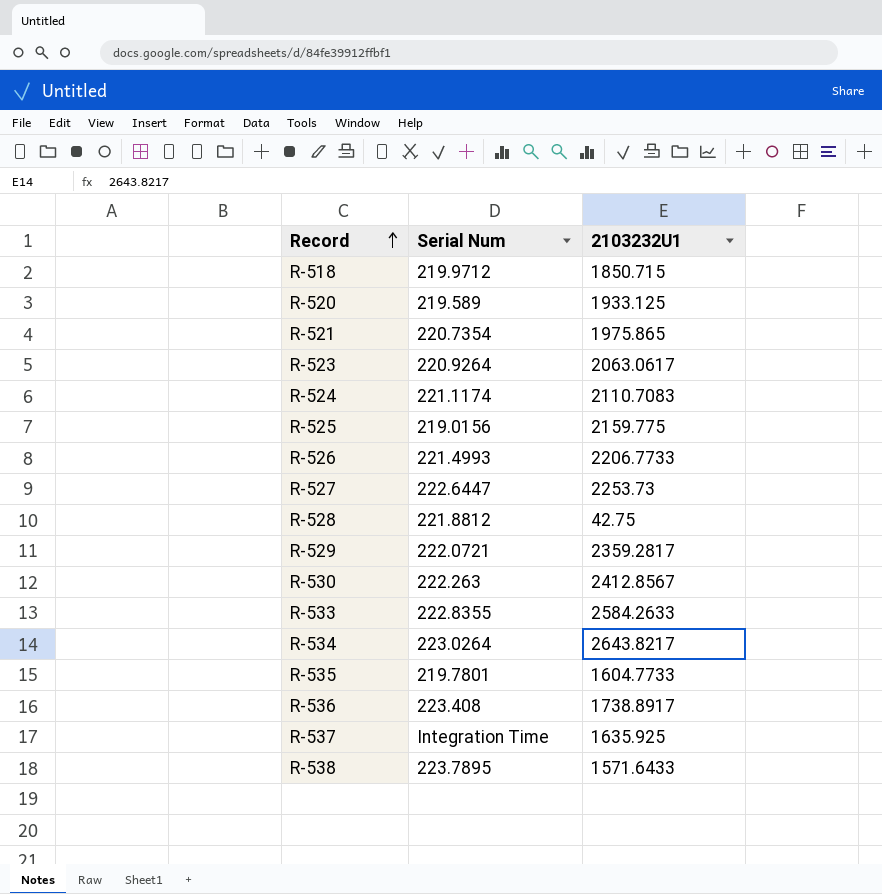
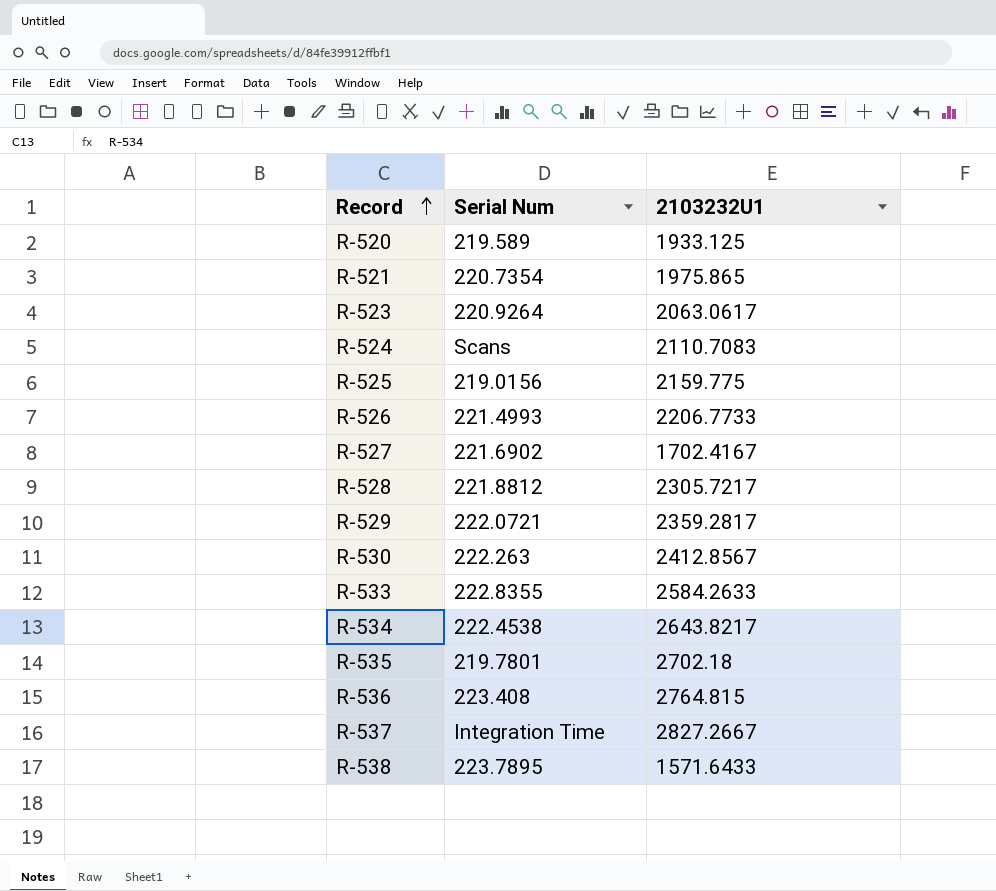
row R-518: 219.9712 | 1850.715 -> none
R-524 | Serial Num: 221.1174 -> Scans
R-527 | Serial Num: 222.6447 -> 221.6902
R-527 | 2103232U1: 2253.73 -> 1702.4167
R-528 | 2103232U1: 42.75 -> 2305.7217
R-534 | Serial Num: 223.0264 -> 222.4538
R-535 | 2103232U1: 1604.7733 -> 2702.18
R-536 | 2103232U1: 1738.8917 -> 2764.815
R-537 | 2103232U1: 1635.925 -> 2827.2667

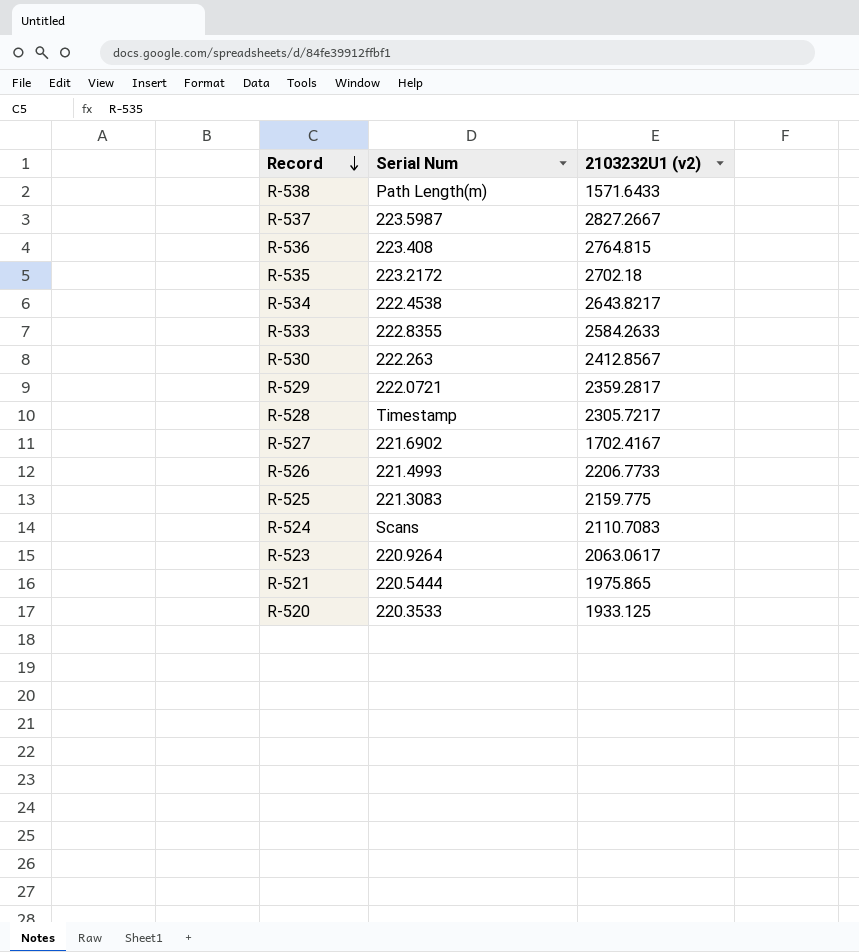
row order: Record ascending -> Record descending
column name: 2103232U1 -> 2103232U1 (v2)
R-538 | Serial Num: 223.7895 -> Path Length(m)
R-537 | Serial Num: Integration Time -> 223.5987
R-535 | Serial Num: 219.7801 -> 223.2172
R-528 | Serial Num: 221.8812 -> Timestamp
R-525 | Serial Num: 219.0156 -> 221.3083
R-521 | Serial Num: 220.7354 -> 220.5444
R-520 | Serial Num: 219.589 -> 220.3533

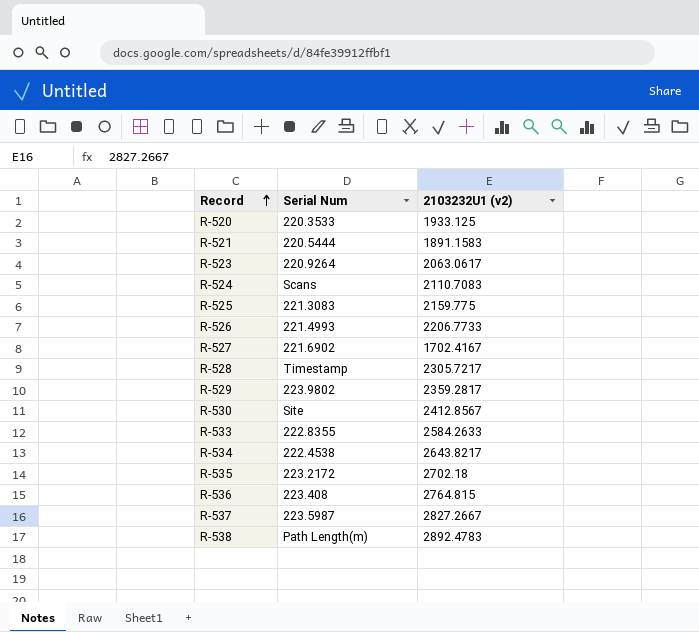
row order: Record descending -> Record ascending
R-521 | 2103232U1 (v2): 1975.865 -> 1891.1583
R-529 | Serial Num: 222.0721 -> 223.9802
R-530 | Serial Num: 222.263 -> Site
R-538 | 2103232U1 (v2): 1571.6433 -> 2892.4783

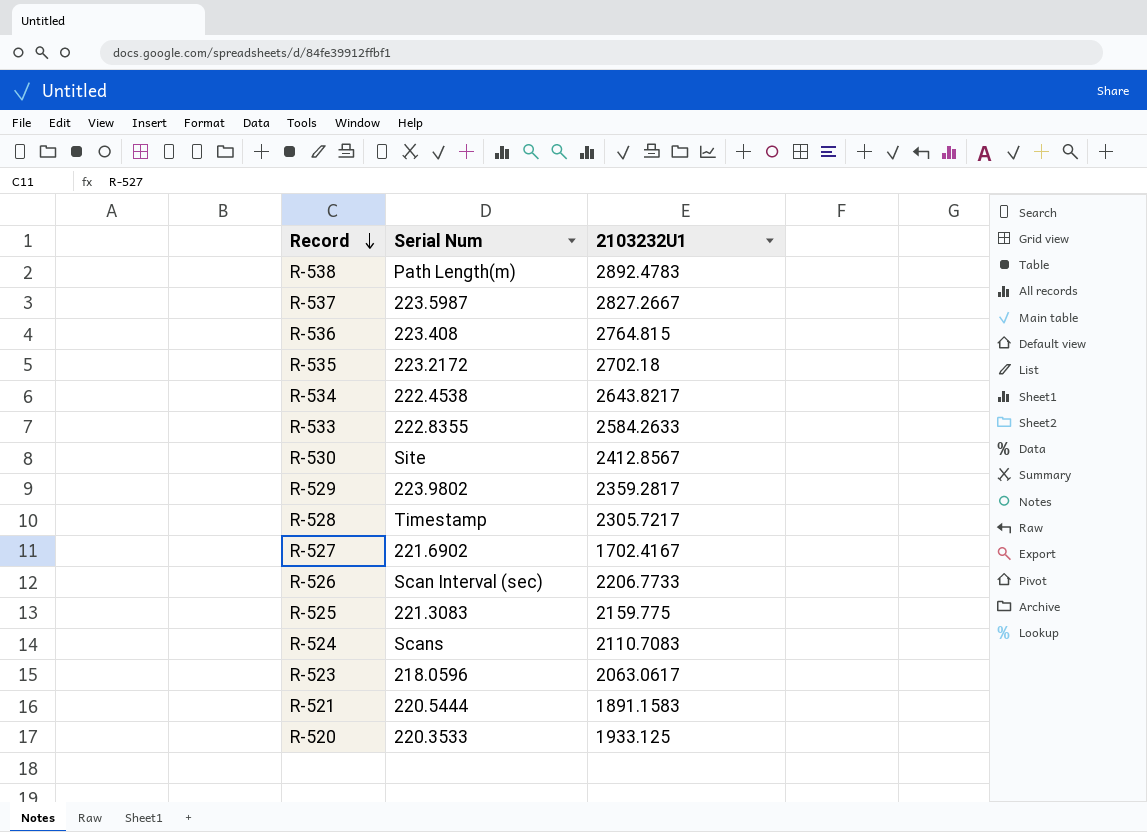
row order: Record ascending -> Record descending
column name: 2103232U1 (v2) -> 2103232U1
R-526 | Serial Num: 221.4993 -> Scan Interval (sec)
R-523 | Serial Num: 220.9264 -> 218.0596

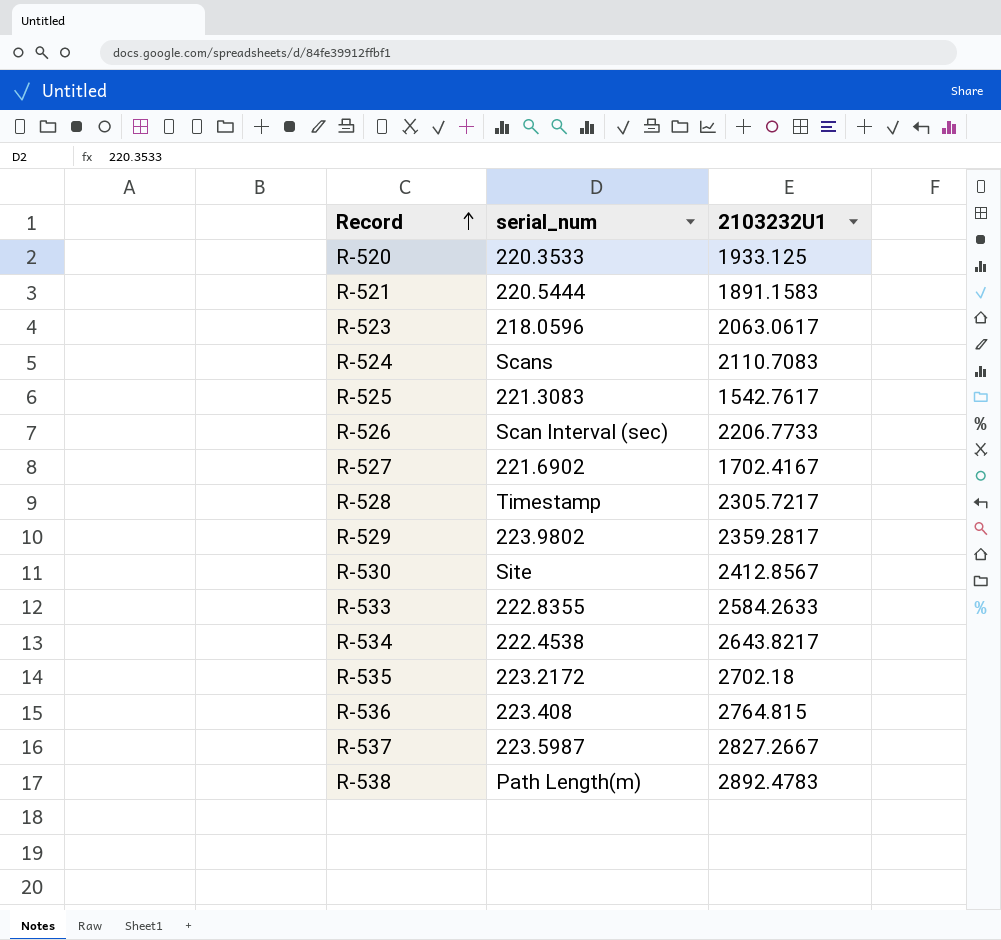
row order: Record descending -> Record ascending
column name: Serial Num -> serial_num
R-525 | 2103232U1: 2159.775 -> 1542.7617

